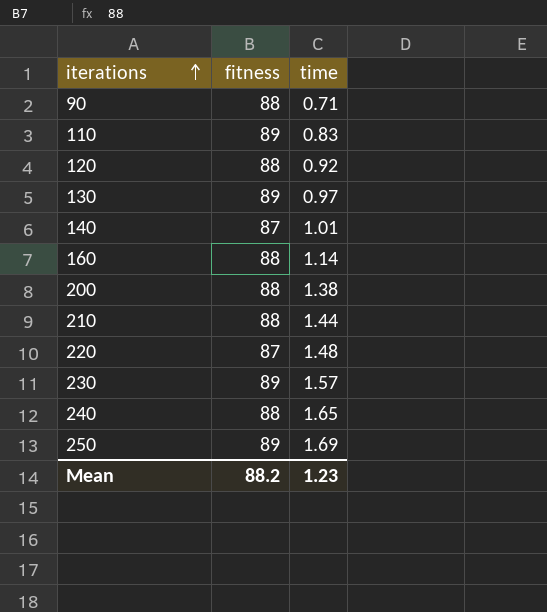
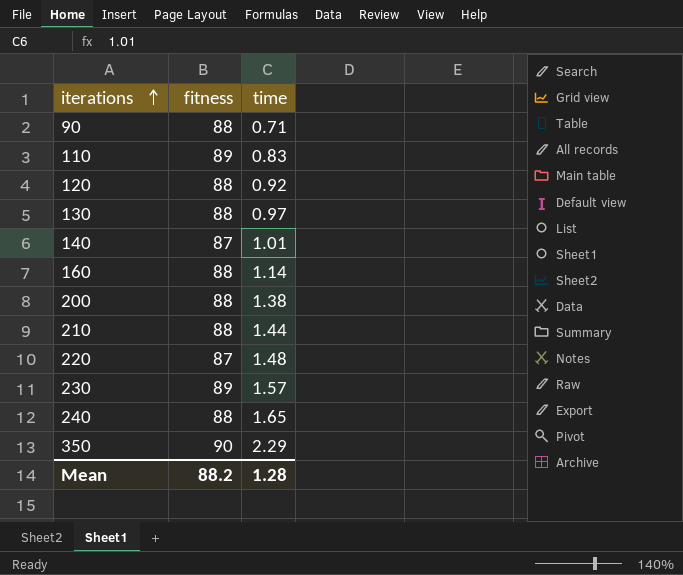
row 250: 89 | 1.69 -> none
130 | fitness: 89 -> 88
row 350: none -> 90 | 2.29
Mean | time: 1.23 -> 1.28

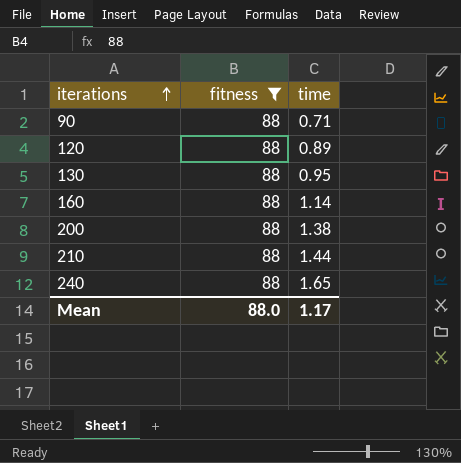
filter: none -> fitness = 88
120 | time: 0.92 -> 0.89
130 | time: 0.97 -> 0.95
Mean | fitness: 88.2 -> 88.0
Mean | time: 1.28 -> 1.17

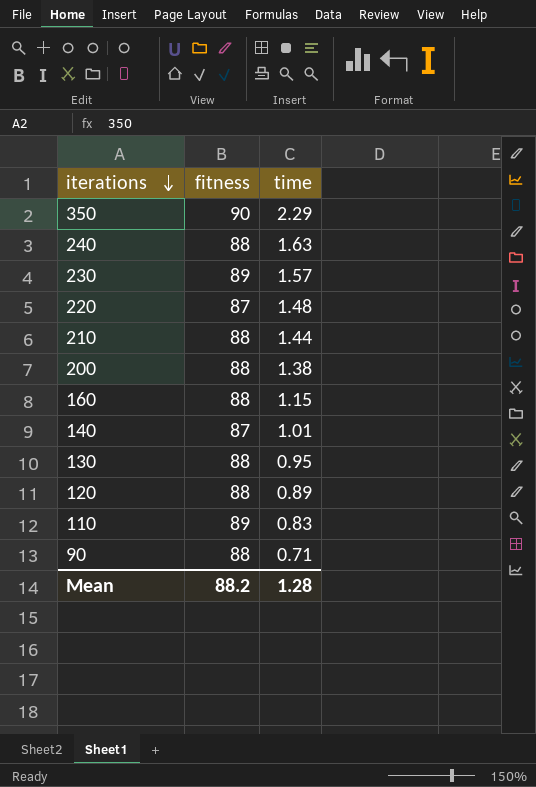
filter: fitness = 88 -> none
row order: iterations ascending -> iterations descending
240 | time: 1.65 -> 1.63
160 | time: 1.14 -> 1.15
Mean | fitness: 88.0 -> 88.2
Mean | time: 1.17 -> 1.28

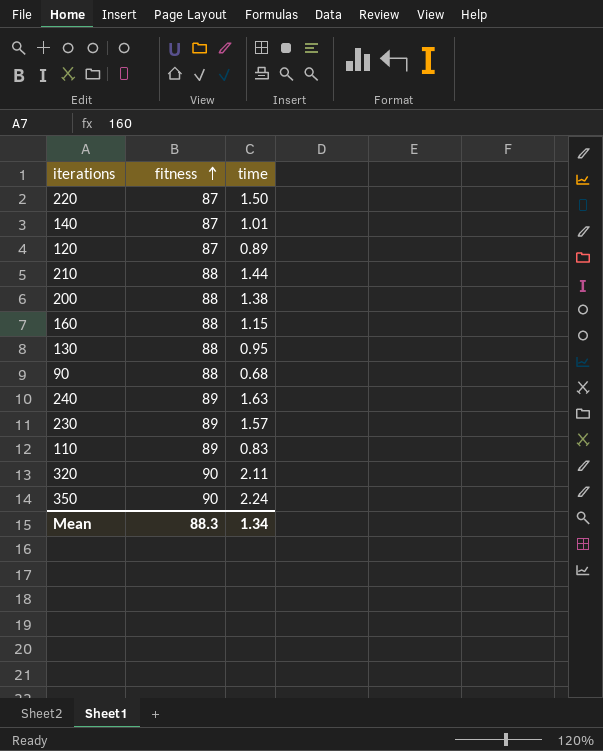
row order: iterations descending -> fitness ascending
220 | time: 1.48 -> 1.50
120 | fitness: 88 -> 87
90 | time: 0.71 -> 0.68
240 | fitness: 88 -> 89
row 320: none -> 90 | 2.11
350 | time: 2.29 -> 2.24
Mean | fitness: 88.2 -> 88.3
Mean | time: 1.28 -> 1.34

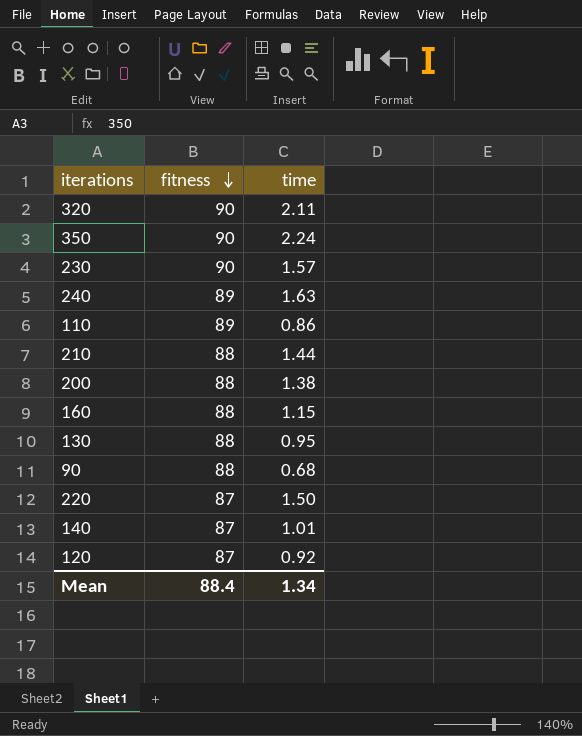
row order: fitness ascending -> fitness descending
230 | fitness: 89 -> 90
110 | time: 0.83 -> 0.86
120 | time: 0.89 -> 0.92
Mean | fitness: 88.3 -> 88.4

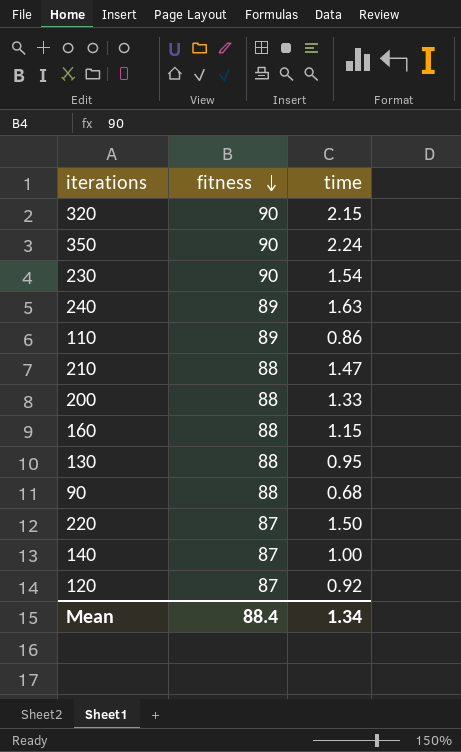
320 | time: 2.11 -> 2.15
230 | time: 1.57 -> 1.54
210 | time: 1.44 -> 1.47
200 | time: 1.38 -> 1.33
140 | time: 1.01 -> 1.00

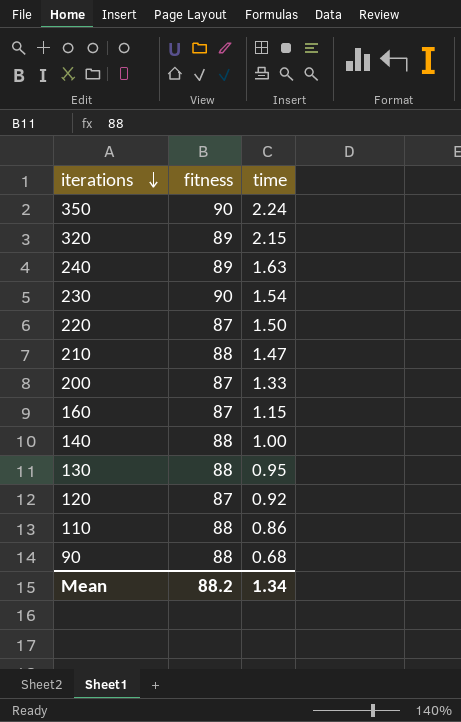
row order: fitness descending -> iterations descending
320 | fitness: 90 -> 89
200 | fitness: 88 -> 87
160 | fitness: 88 -> 87
140 | fitness: 87 -> 88
110 | fitness: 89 -> 88
Mean | fitness: 88.4 -> 88.2

